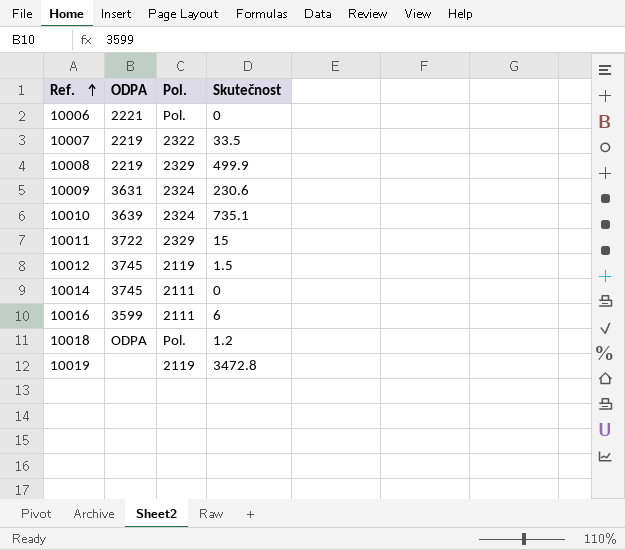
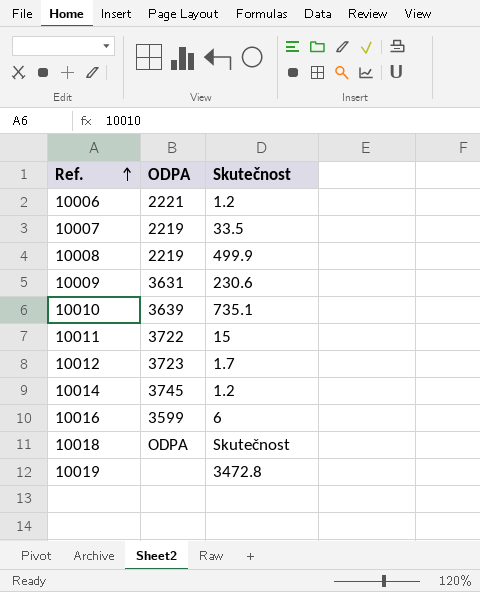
column Pol. | position: 3 -> none
10006 | Skutečnost: 0 -> 1.2
10012 | ODPA: 3745 -> 3723
10012 | Skutečnost: 1.5 -> 1.7
10014 | Skutečnost: 0 -> 1.2
10018 | Skutečnost: 1.2 -> Skutečnost

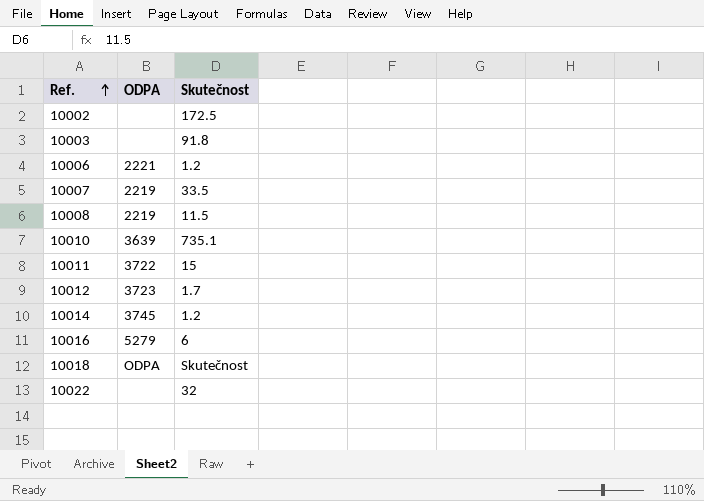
row 10009: 3631 | 230.6 -> none
row 10019: none | 3472.8 -> none
row 10002: none -> none | 172.5
row 10003: none -> none | 91.8
10008 | Skutečnost: 499.9 -> 11.5
10016 | ODPA: 3599 -> 5279
row 10022: none -> none | 32

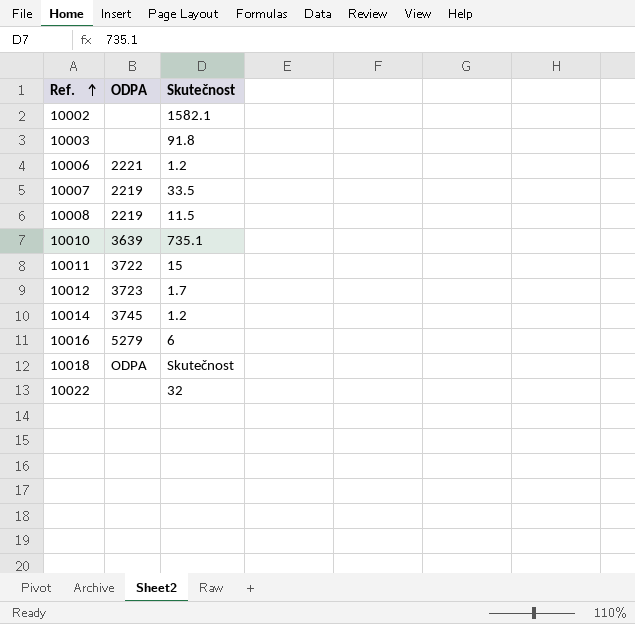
10002 | Skutečnost: 172.5 -> 1582.1

